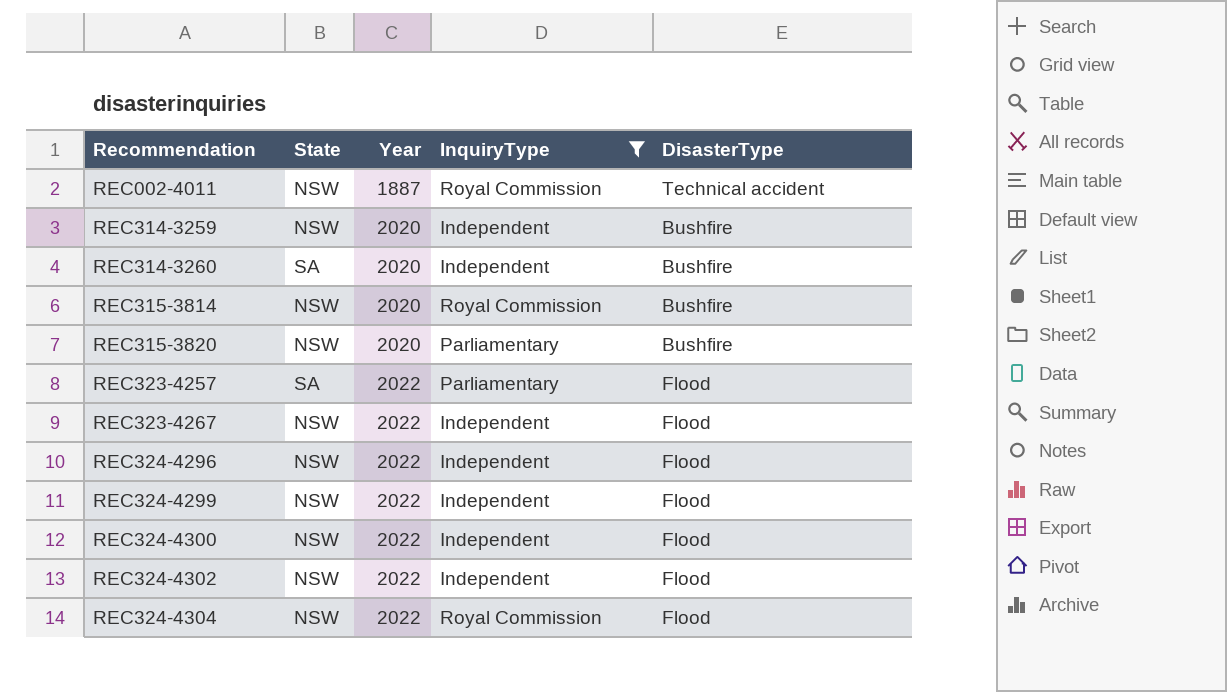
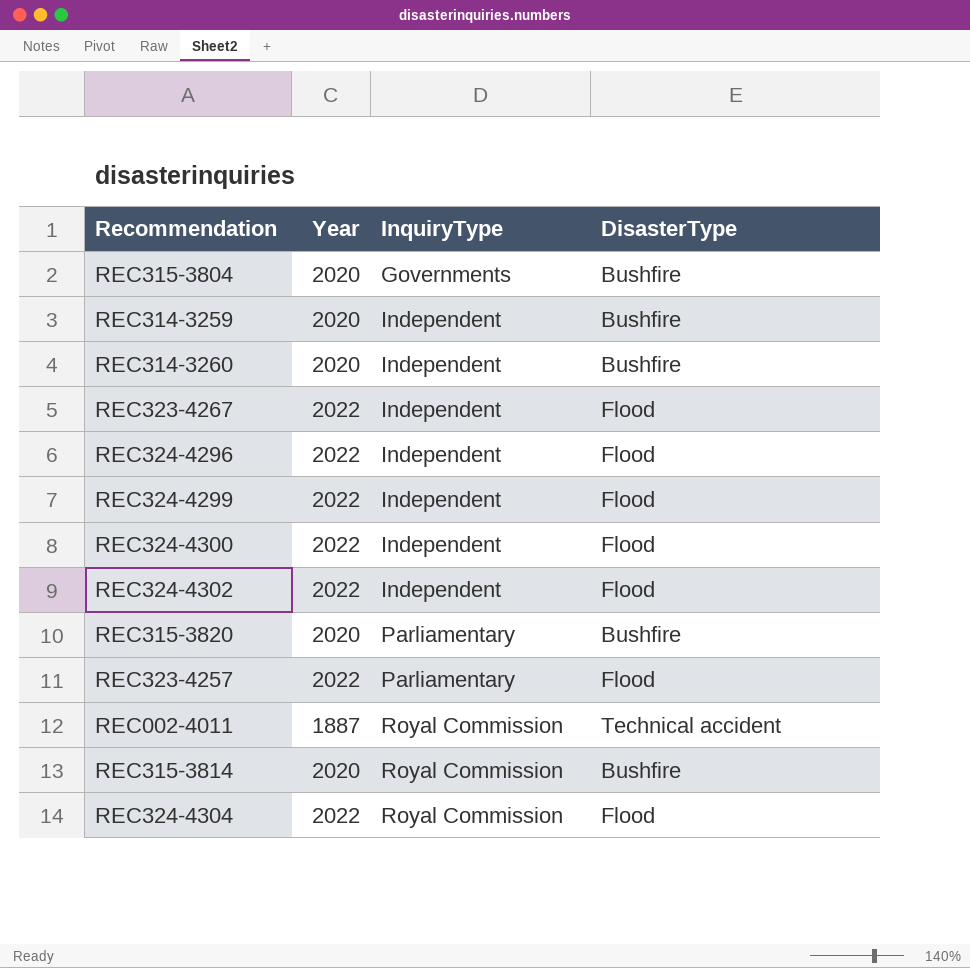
filter: InquiryType != Governments -> none
row order: Recommendation ascending -> InquiryType ascending
column State | position: 2 -> none

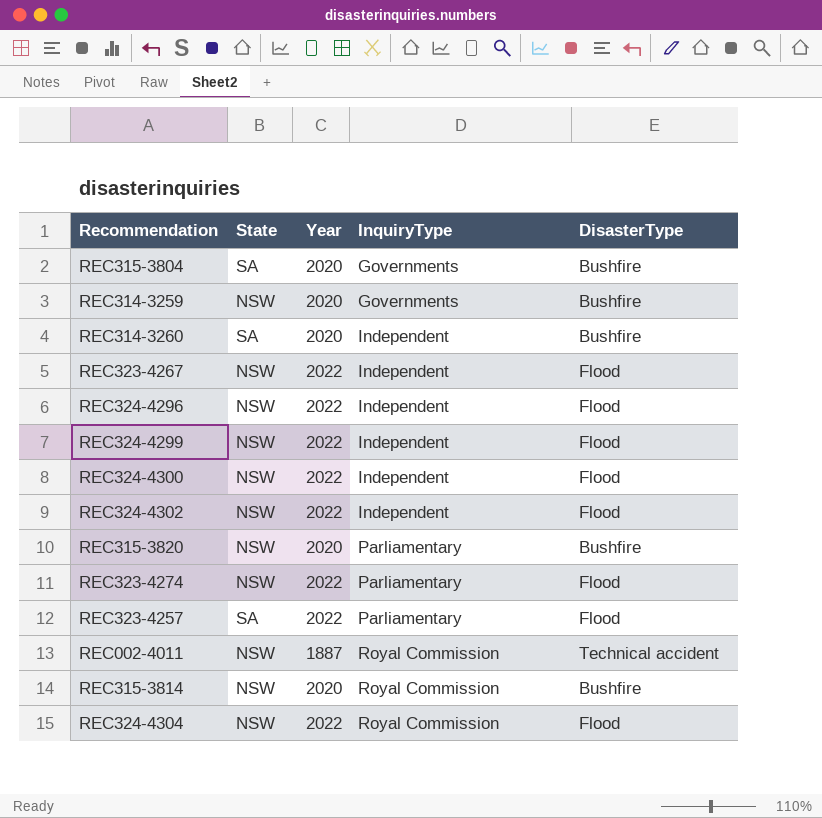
column State | position: none -> 2
REC314-3259 | InquiryType: Independent -> Governments
row REC323-4274: none -> NSW | 2022 | Parliamentary | Flood

